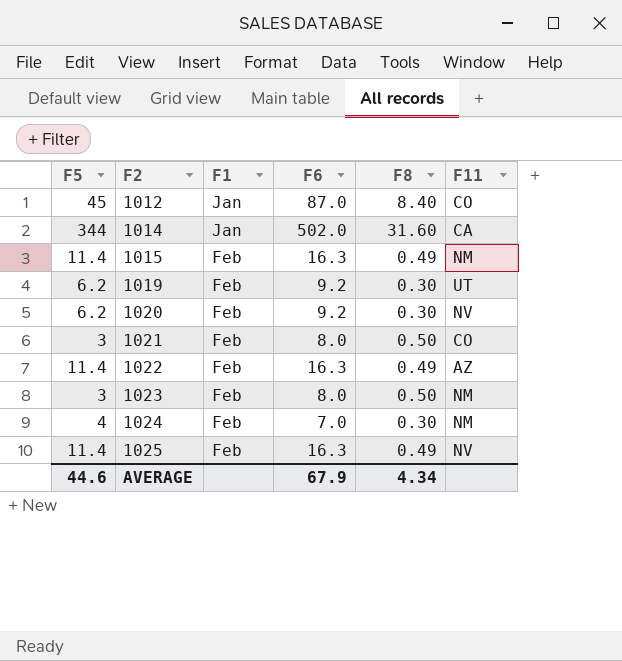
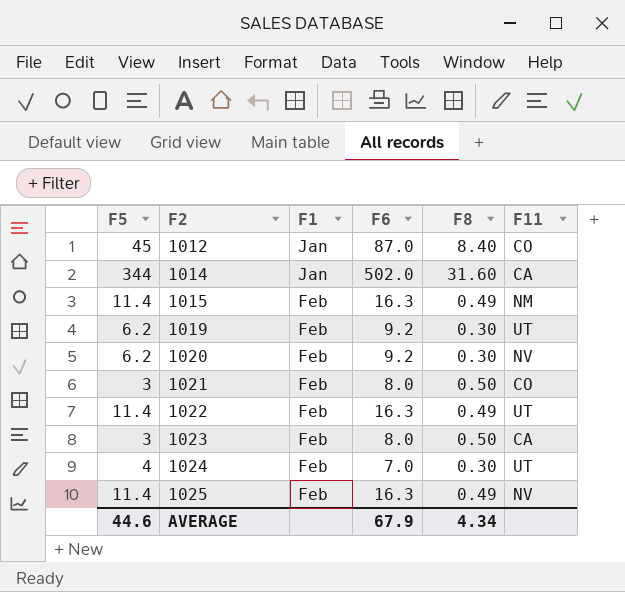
1022 | F11: AZ -> UT
1023 | F11: NM -> CA
1024 | F11: NM -> UT

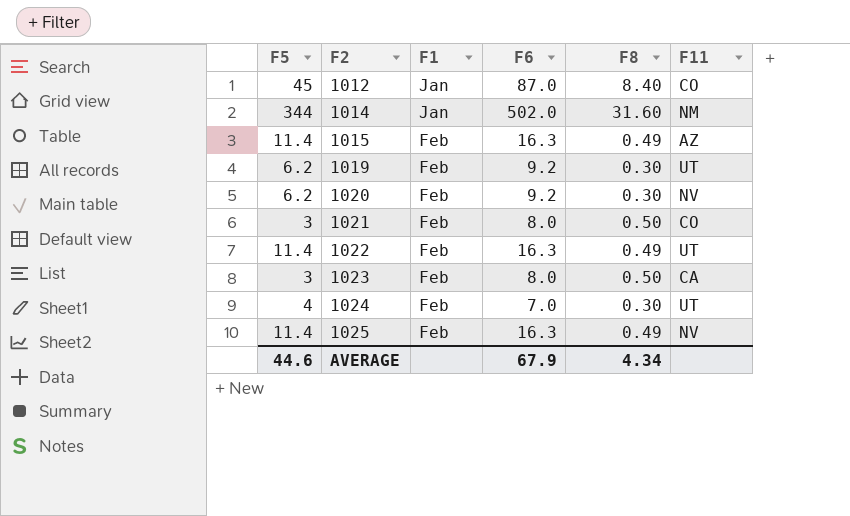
1014 | F11: CA -> NM
1015 | F11: NM -> AZ

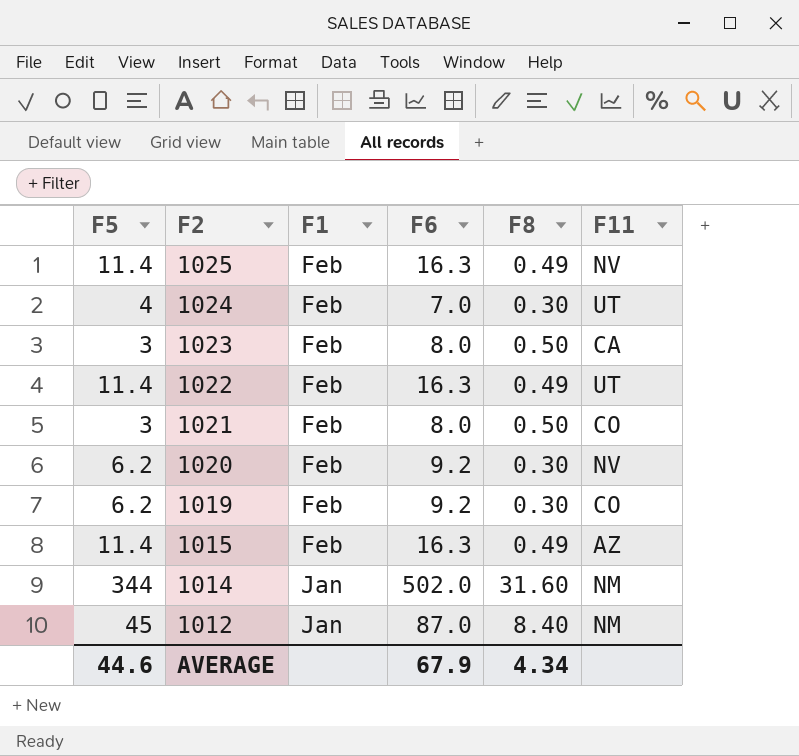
row order: F2 ascending -> F2 descending
1019 | F11: UT -> CO
1012 | F11: CO -> NM

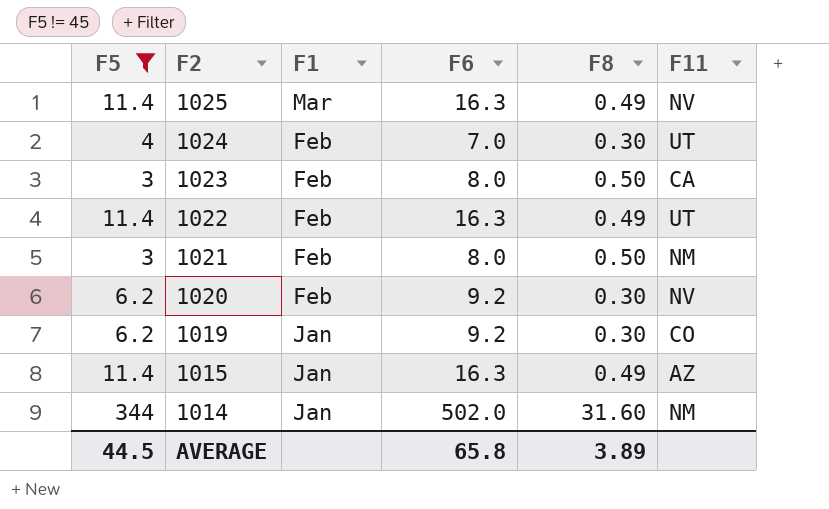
filter: none -> F5 != 45
1025 | F1: Feb -> Mar
1021 | F11: CO -> NM
1019 | F1: Feb -> Jan
1015 | F1: Feb -> Jan
AVERAGE | F5: 44.6 -> 44.5
AVERAGE | F6: 67.9 -> 65.8
AVERAGE | F8: 4.34 -> 3.89

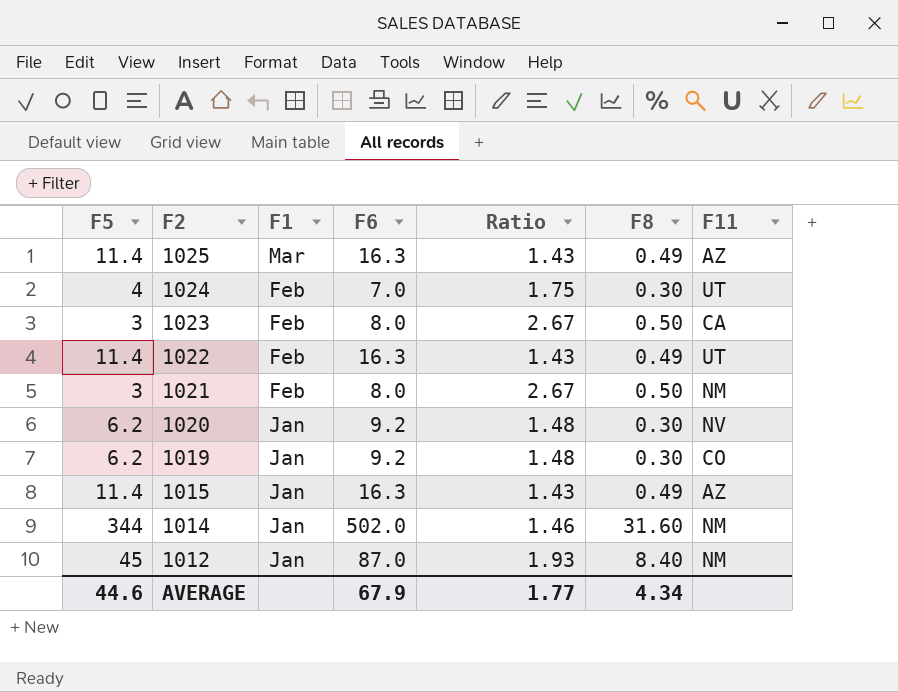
filter: F5 != 45 -> none
column Ratio | formula: none -> [F6] / [F5]
1025 | F11: NV -> AZ
1020 | F1: Feb -> Jan
AVERAGE | F5: 44.5 -> 44.6
AVERAGE | F6: 65.8 -> 67.9
AVERAGE | F8: 3.89 -> 4.34

